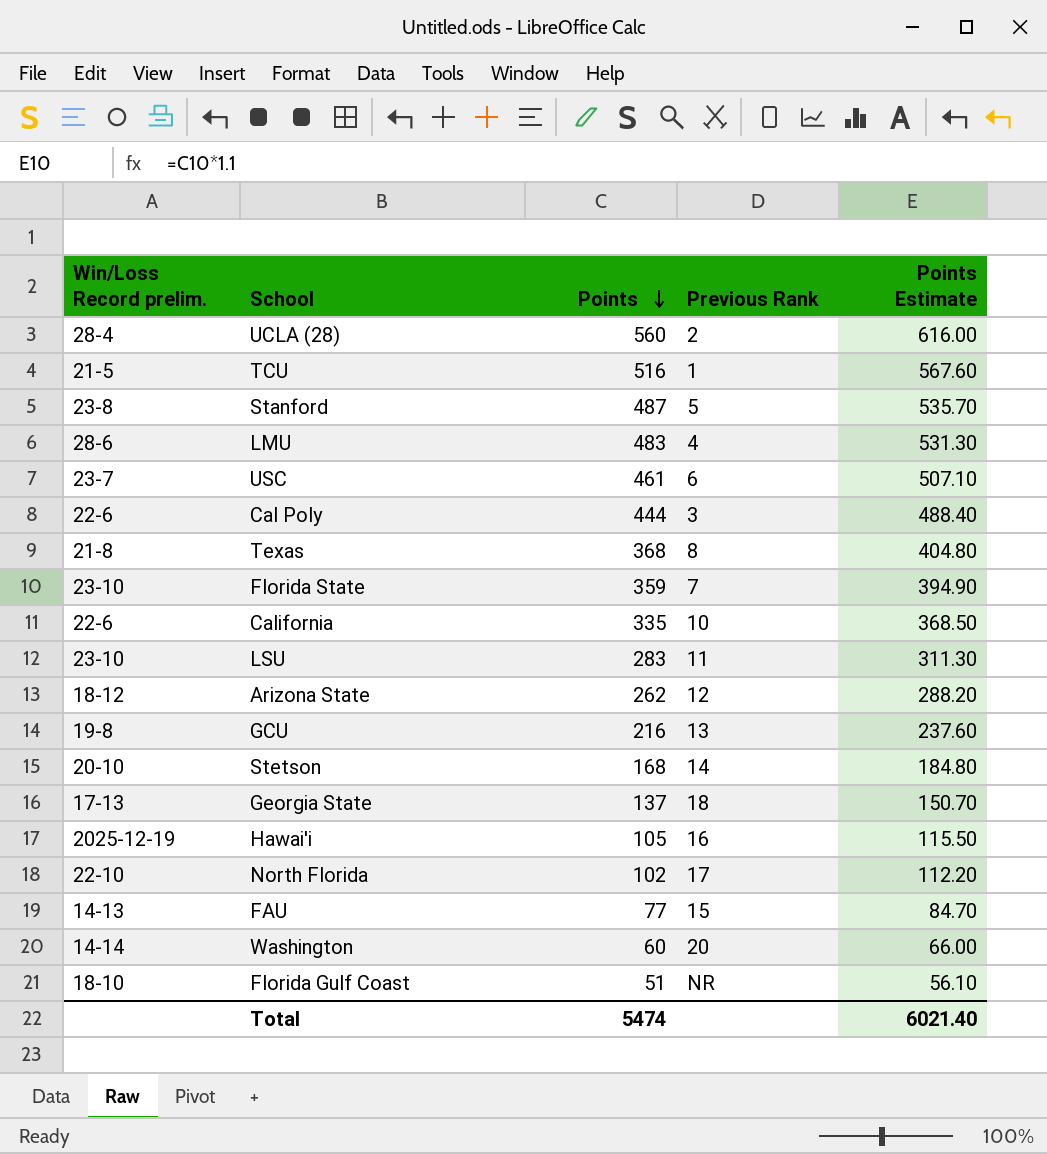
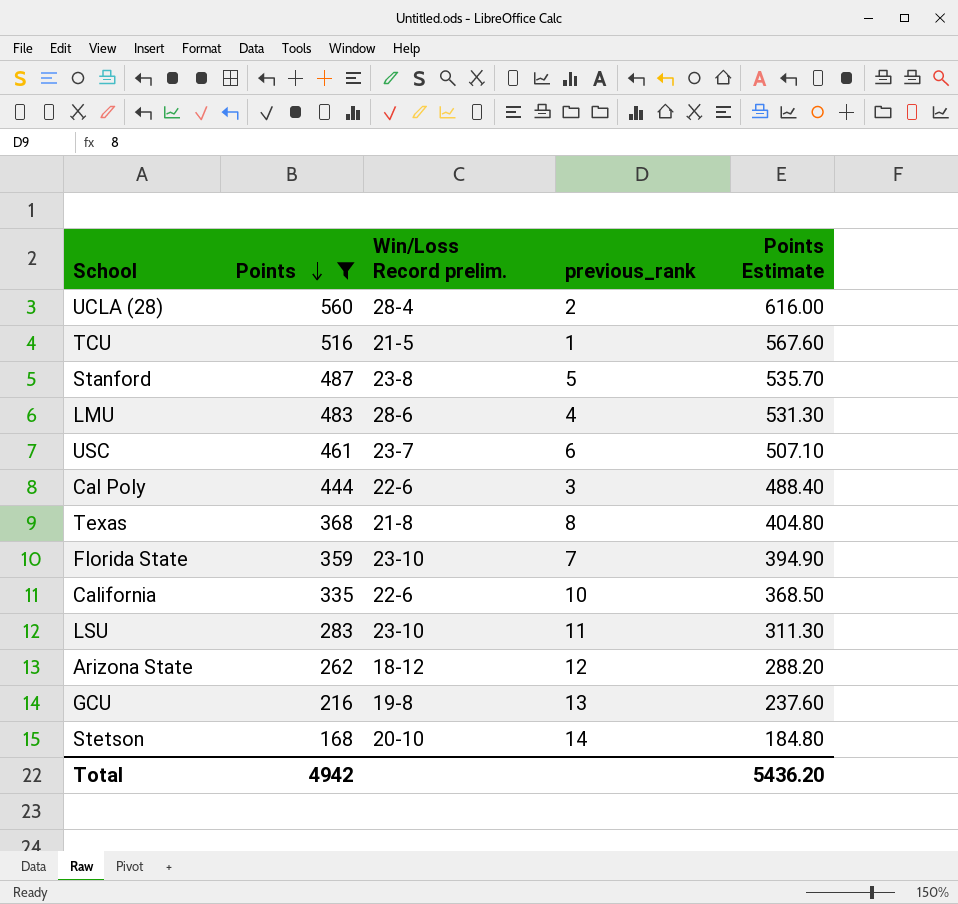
filter: none -> Points >= 168
column Win/Loss Record prelim. | position: 1 -> 3
column name: Previous Rank -> previous_rank
Total | Points: 5474 -> 4942
Total | Points Estimate: 6021.40 -> 5436.20

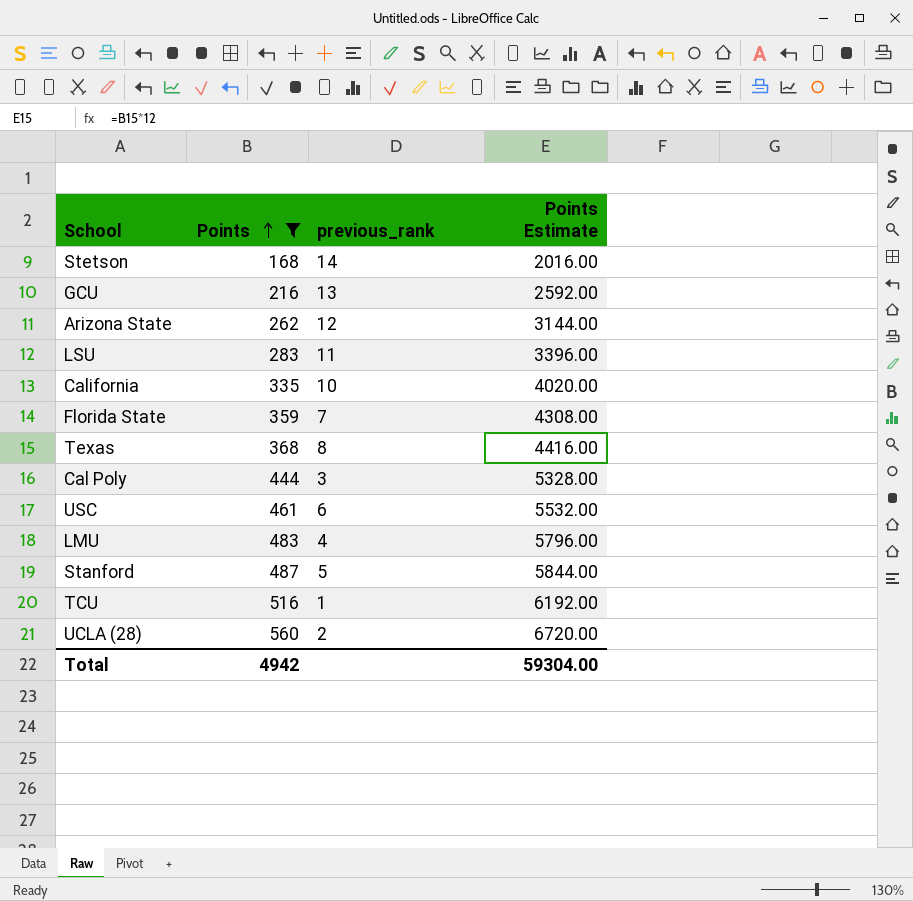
row order: Points descending -> Points ascending
column Win/Loss Record prelim. | position: 3 -> none
column Points Estimate | formula: [Points] * 1.1 -> [Points] * 12
Total | Points Estimate: 5436.20 -> 59304.00

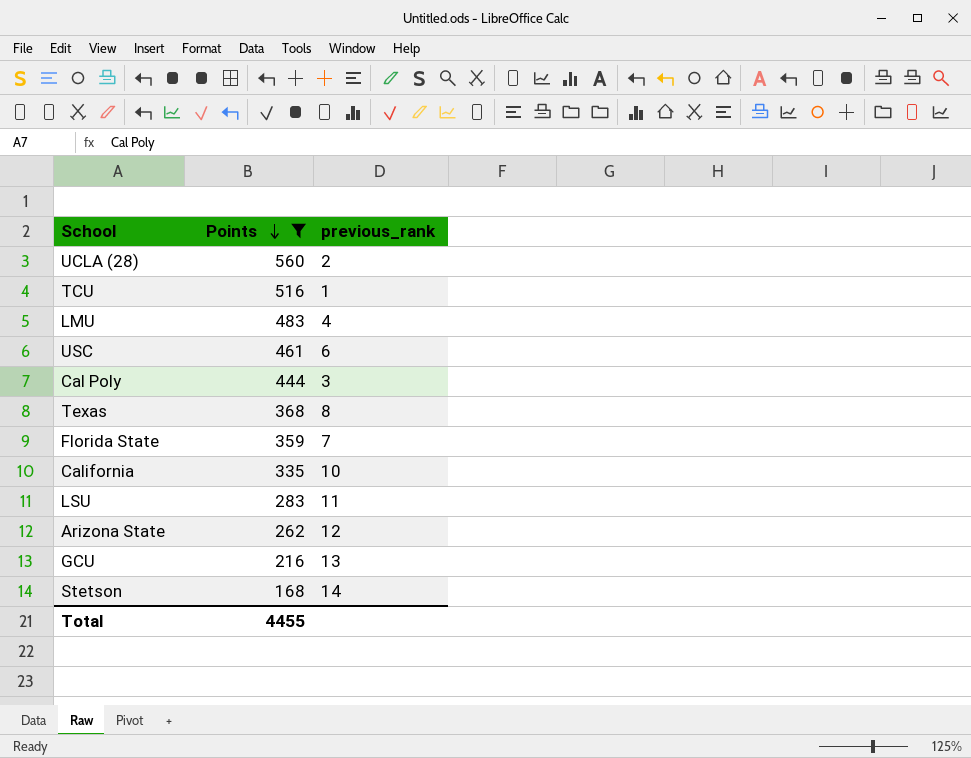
row order: Points ascending -> Points descending
column Points Estimate | formula: [Points] * 12 -> none
row Stanford: 487 | 5 | 5844.00 -> none
Total | Points: 4942 -> 4455

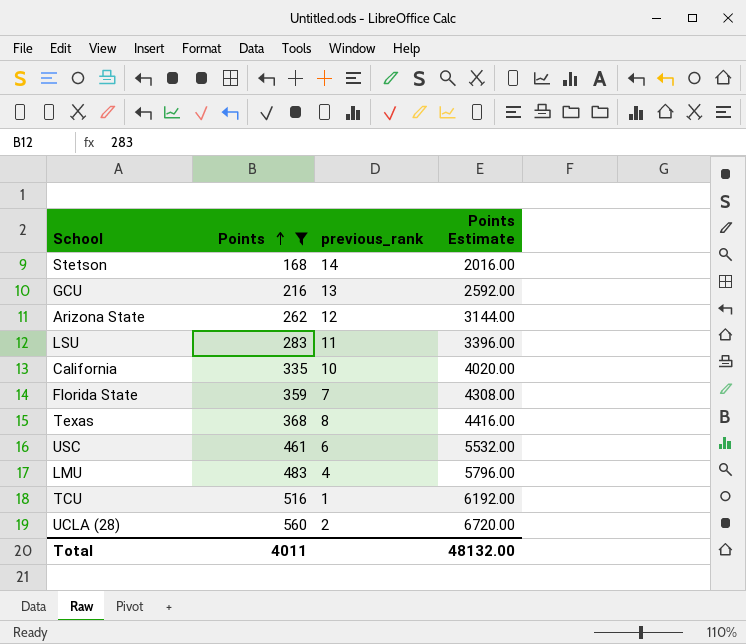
row order: Points descending -> Points ascending
column Points Estimate | formula: none -> [Points] * 12
row Cal Poly: 444 | 3 -> none
Total | Points: 4455 -> 4011

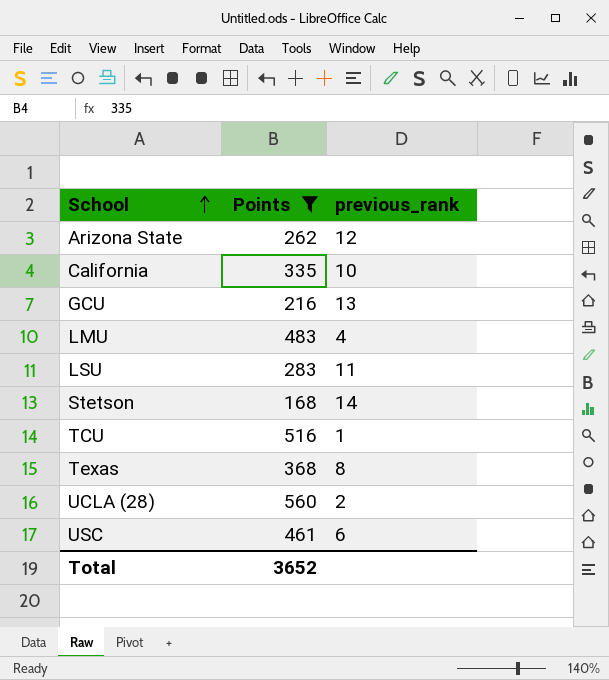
row order: Points ascending -> School ascending
column Points Estimate | formula: [Points] * 12 -> none
row Florida State: 359 | 7 | 4308.00 -> none
Total | Points: 4011 -> 3652

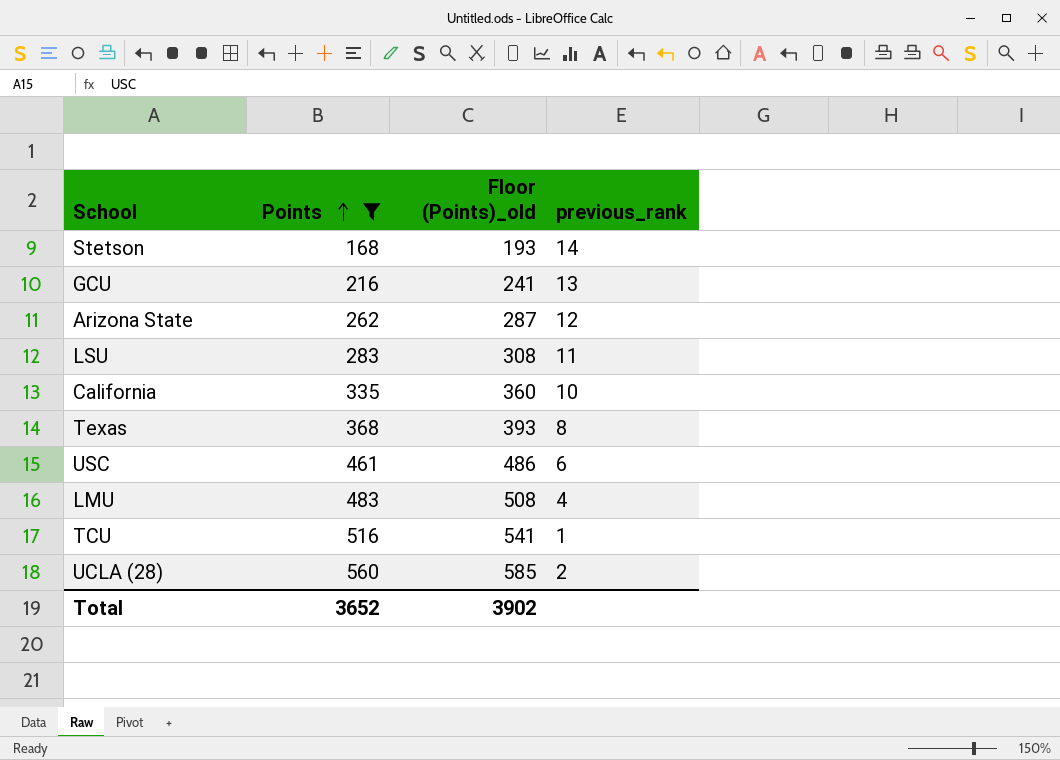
row order: School ascending -> Points ascending
column Floor (Points)_old | formula: none -> [Points] + 25

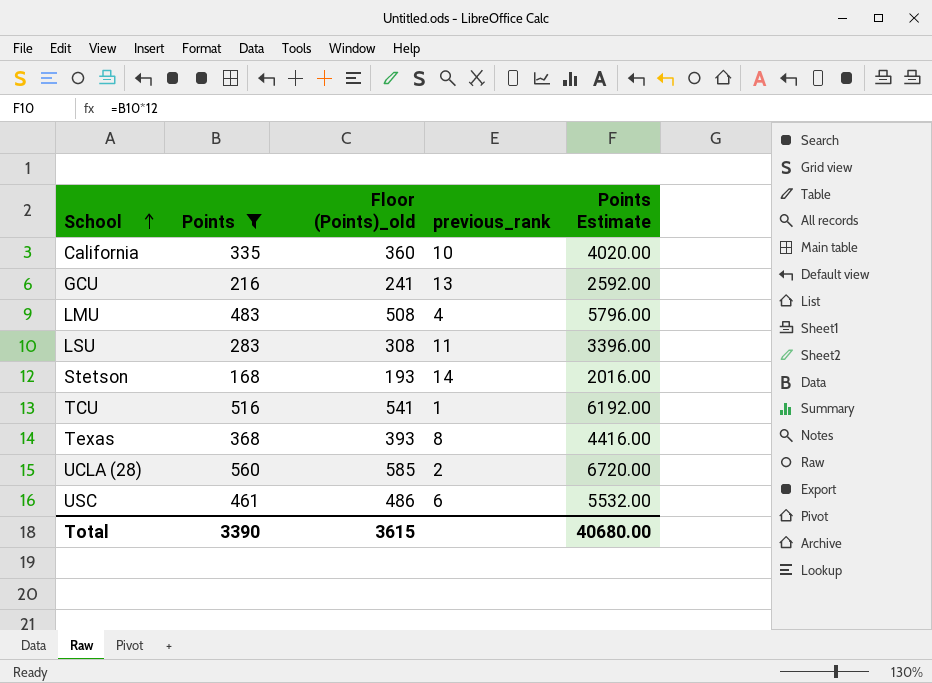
row order: Points ascending -> School ascending
column Points Estimate | formula: none -> [Points] * 12
row Arizona State: 262 | 287 | 12 -> none
Total | Points: 3652 -> 3390
Total | Floor (Points)_old: 3902 -> 3615

